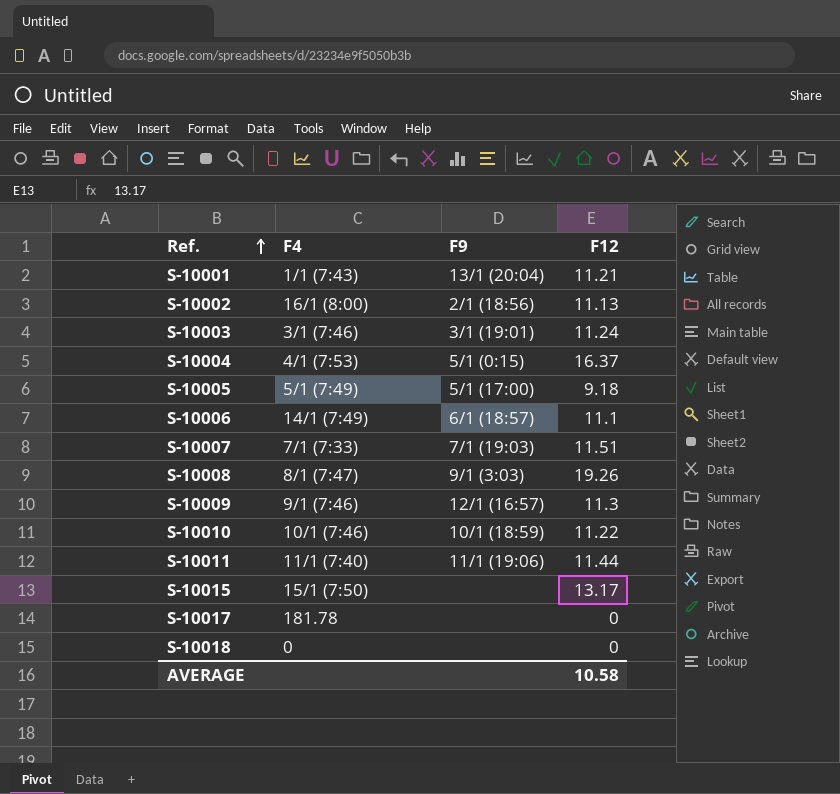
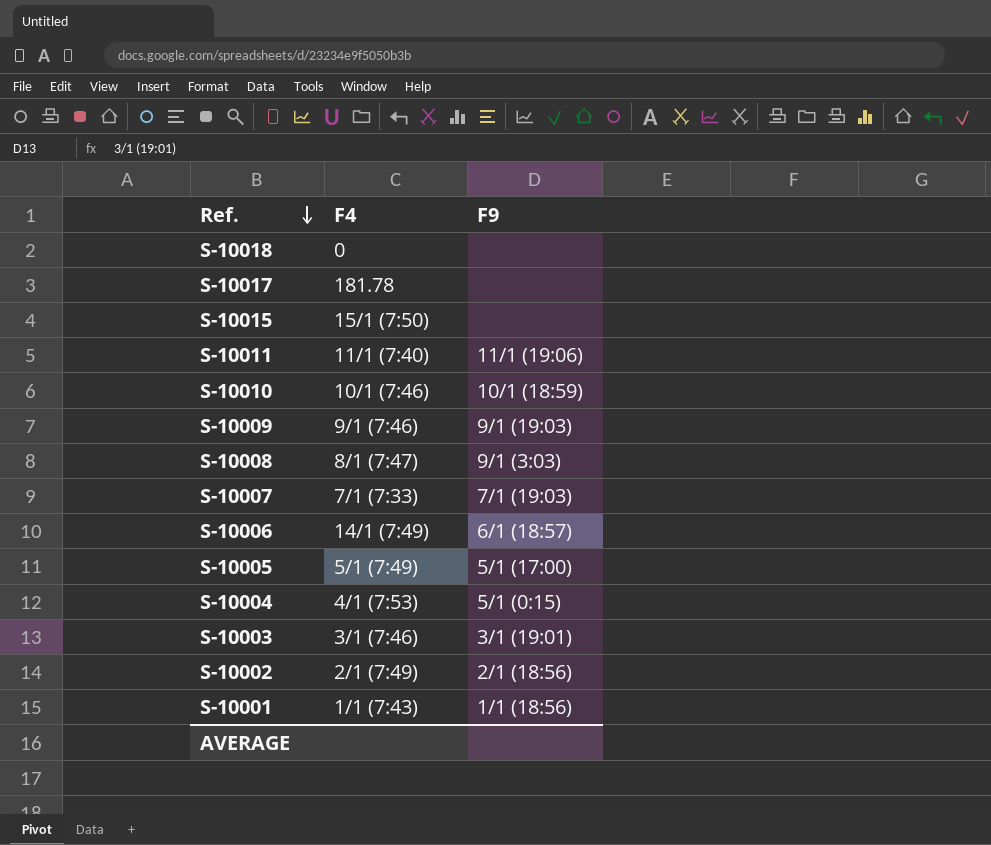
row order: Ref. ascending -> Ref. descending
column F12 | position: 4 -> none
S-10009 | F9: 12/1 (16:57) -> 9/1 (19:03)
S-10002 | F4: 16/1 (8:00) -> 2/1 (7:49)
S-10001 | F9: 13/1 (20:04) -> 1/1 (18:56)

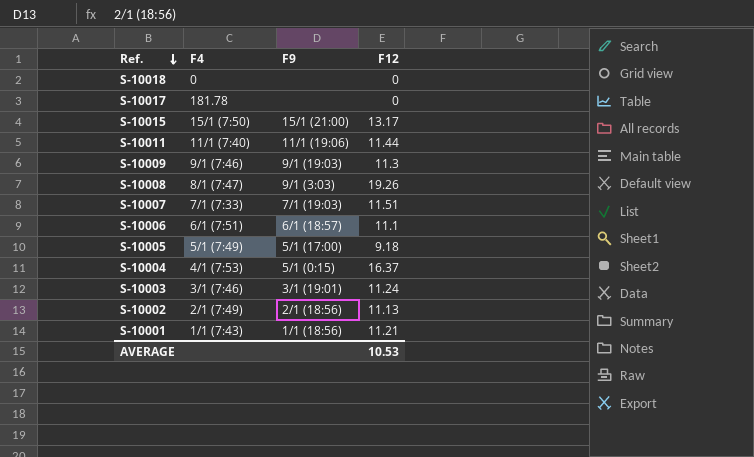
column F12 | position: none -> 4
row S-10010: 10/1 (7:46) | 10/1 (18:59) -> none
S-10015 | F9: none -> 15/1 (21:00)
S-10006 | F4: 14/1 (7:49) -> 6/1 (7:51)

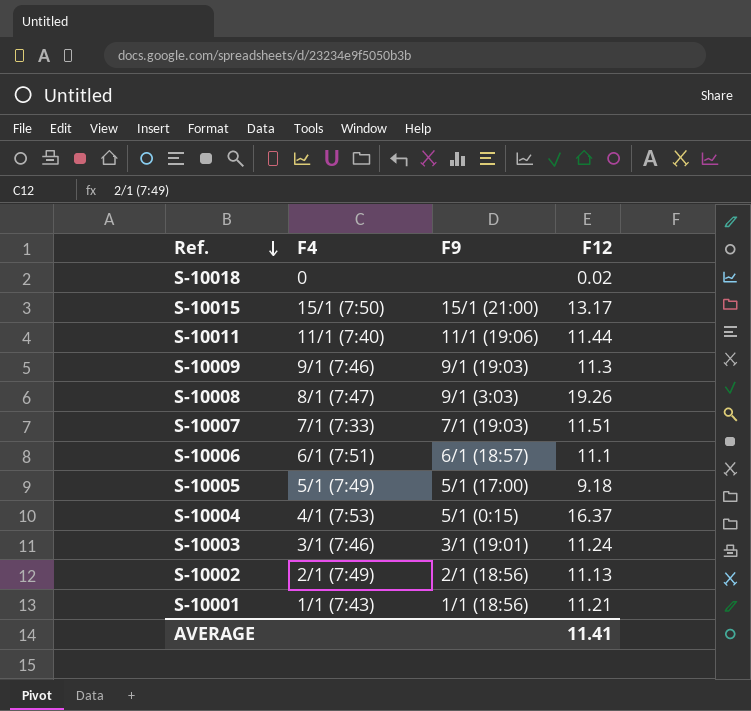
row S-10017: 181.78 | none | 0 -> none
S-10018 | F12: 0 -> 0.02
AVERAGE | F12: 10.53 -> 11.41

